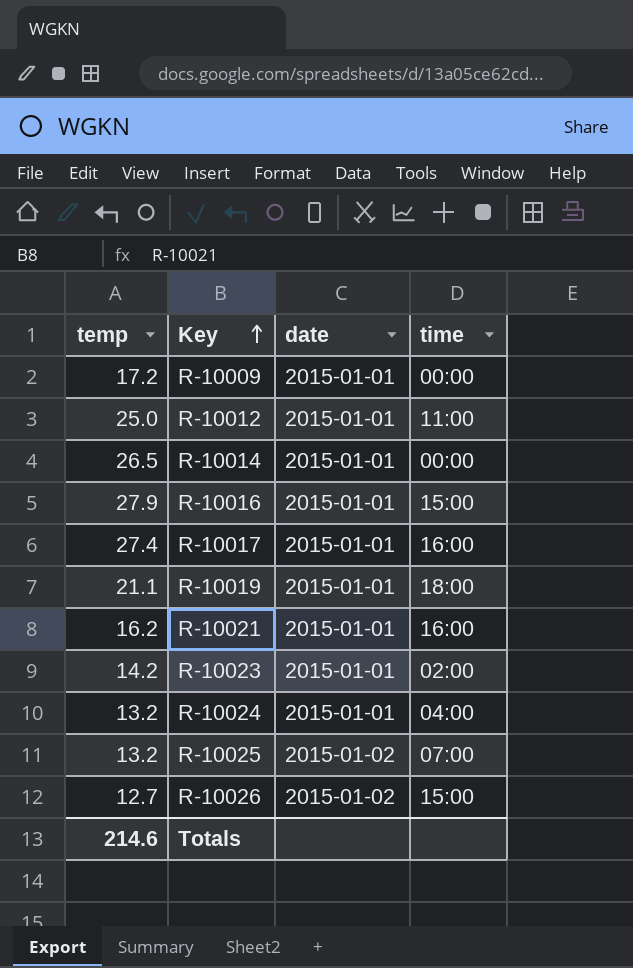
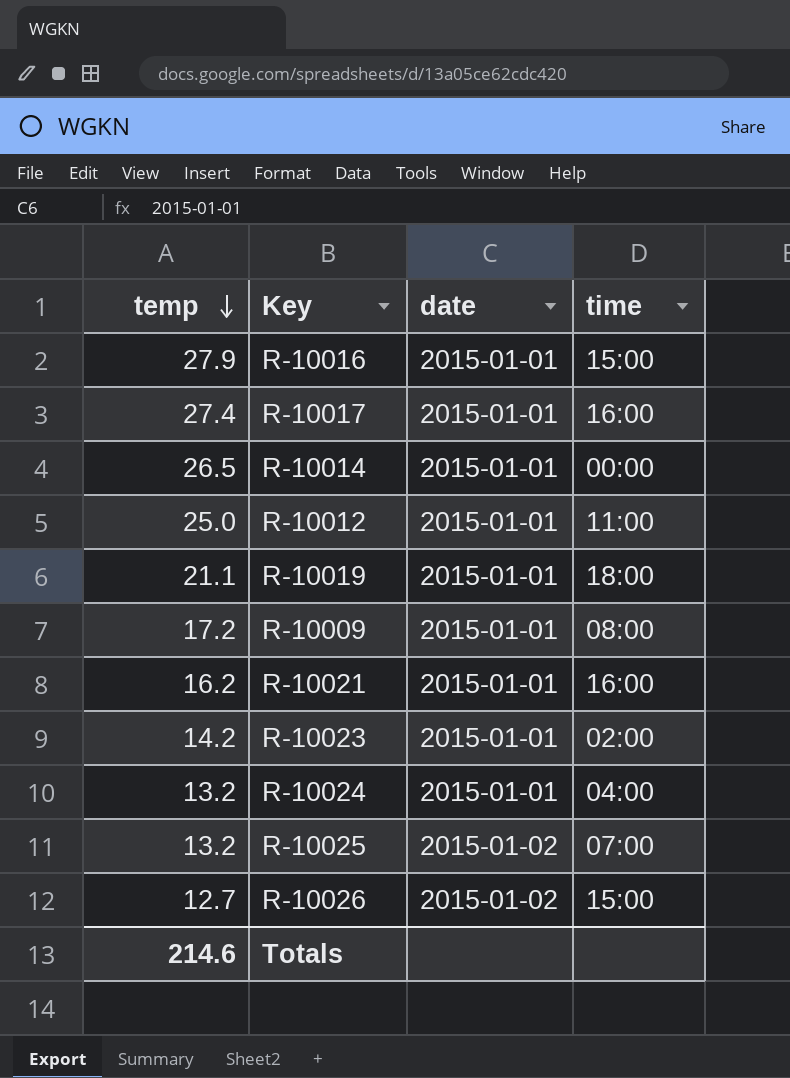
row order: Key ascending -> temp descending
R-10009 | time: 00:00 -> 08:00

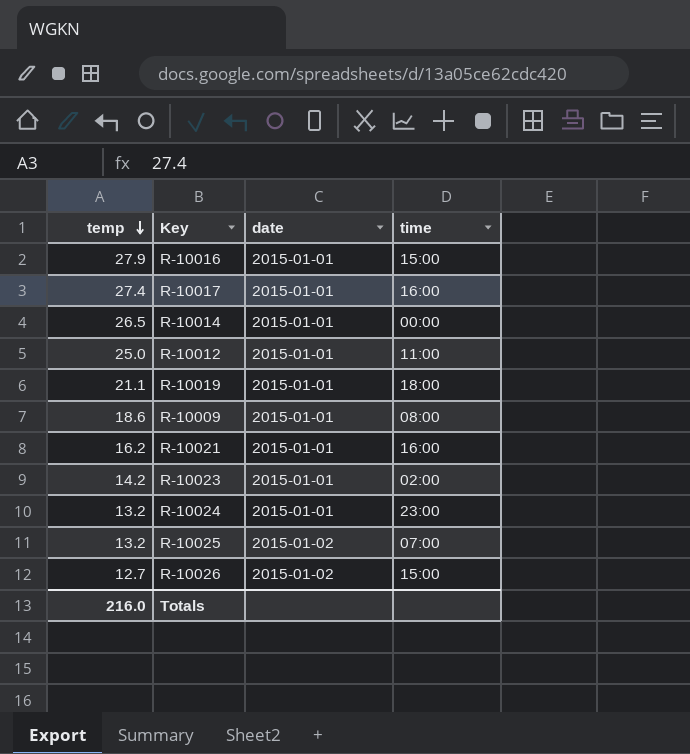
R-10009 | temp: 17.2 -> 18.6
R-10024 | time: 04:00 -> 23:00
Totals | temp: 214.6 -> 216.0

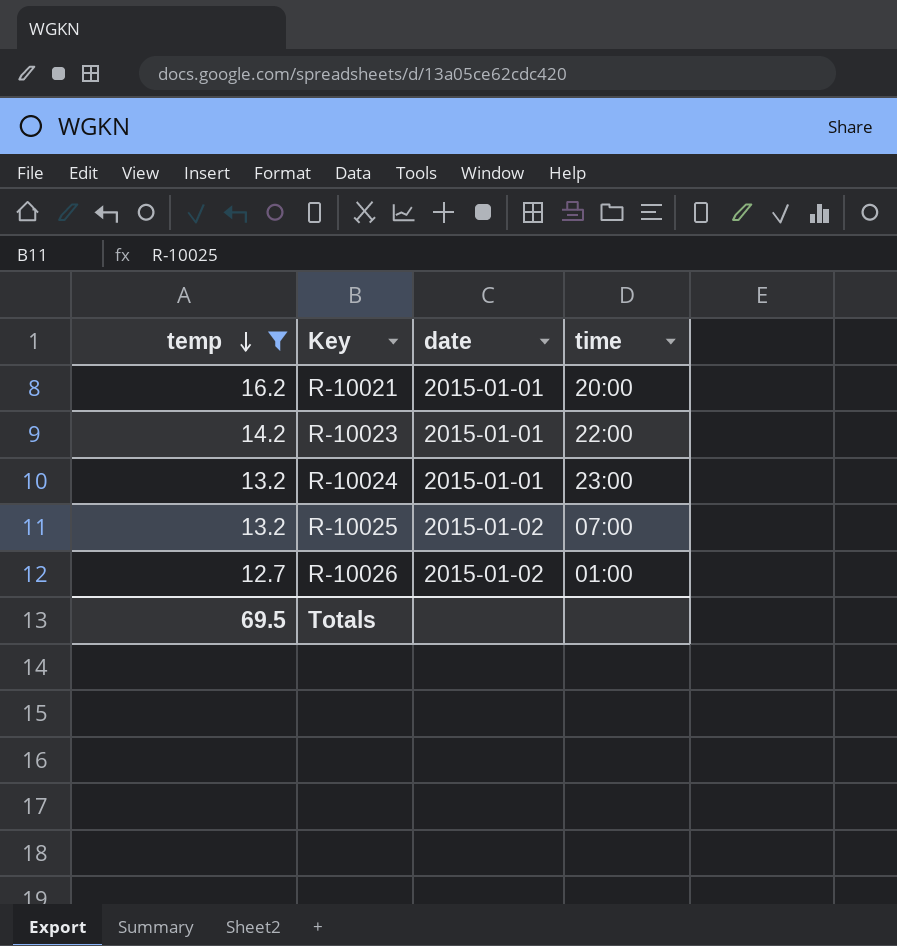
filter: none -> temp <= 16.2
R-10021 | time: 16:00 -> 20:00
R-10023 | time: 02:00 -> 22:00
R-10026 | time: 15:00 -> 01:00
Totals | temp: 216.0 -> 69.5

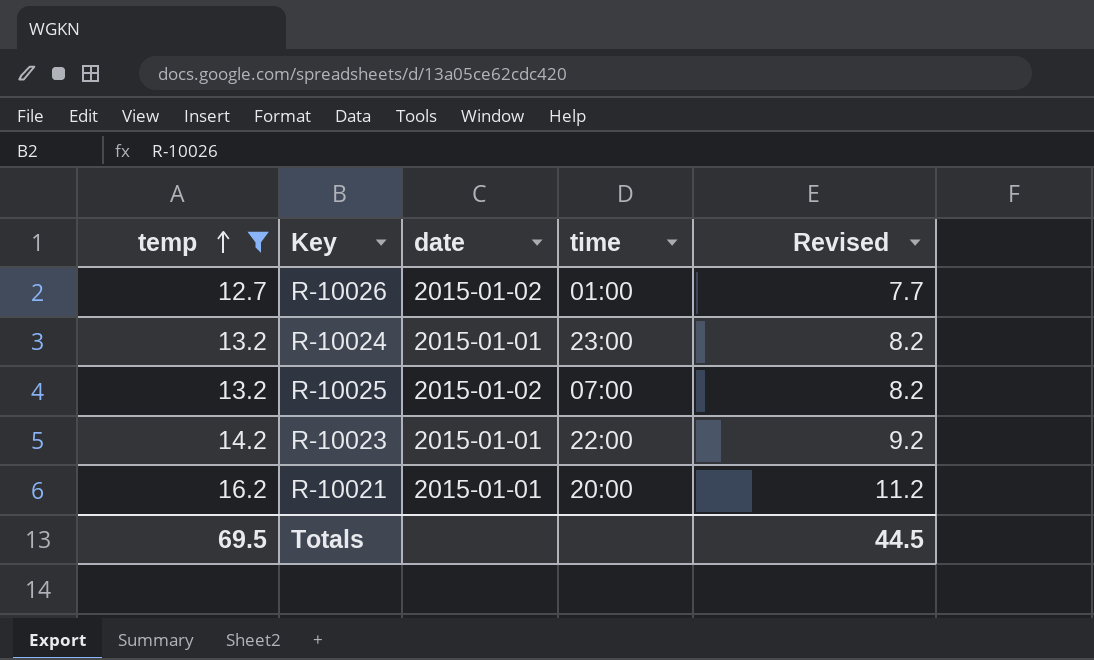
row order: temp descending -> temp ascending
column Revised | formula: none -> [temp] - 5

